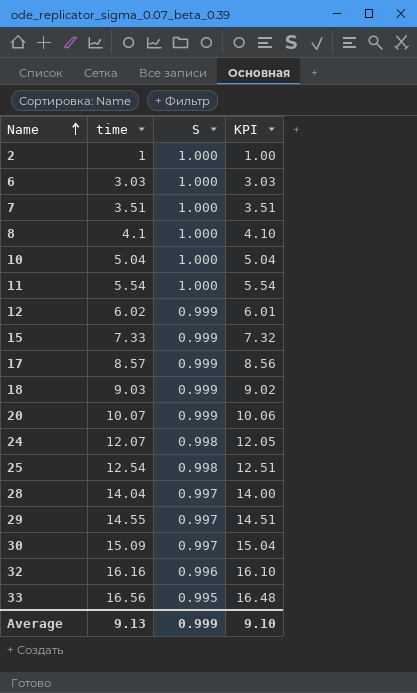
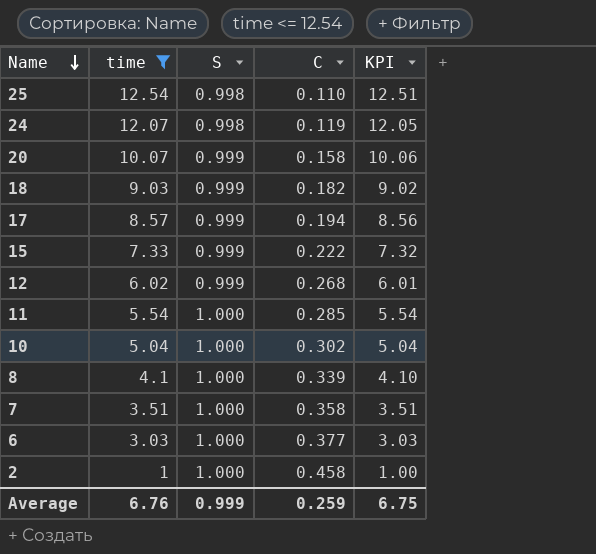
filter: none -> time <= 12.54
row order: Name ascending -> Name descending
column C | position: none -> 4
Average | time: 9.13 -> 6.76
Average | KPI: 9.10 -> 6.75

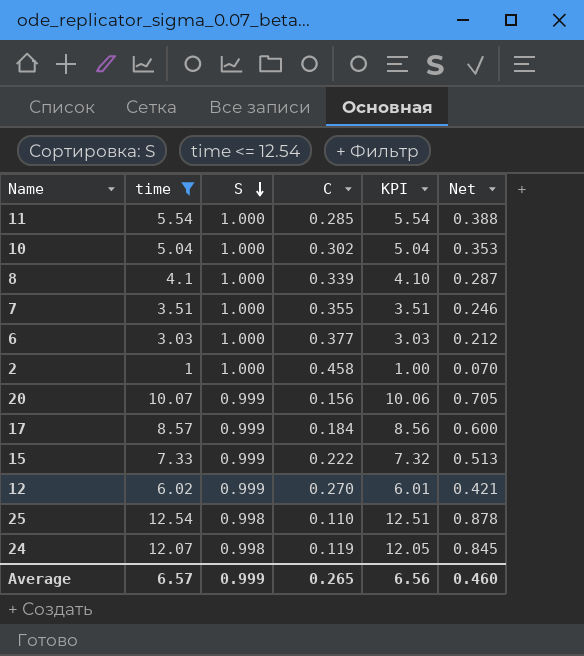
row order: Name descending -> S descending
column Net | formula: none -> [time] * 0.07
row 18: 9.03 | 0.999 | 0.182 | 9.02 -> none
7 | C: 0.358 -> 0.355
20 | C: 0.158 -> 0.156
17 | C: 0.194 -> 0.184
12 | C: 0.268 -> 0.270
Average | time: 6.76 -> 6.57
Average | C: 0.259 -> 0.265
Average | KPI: 6.75 -> 6.56

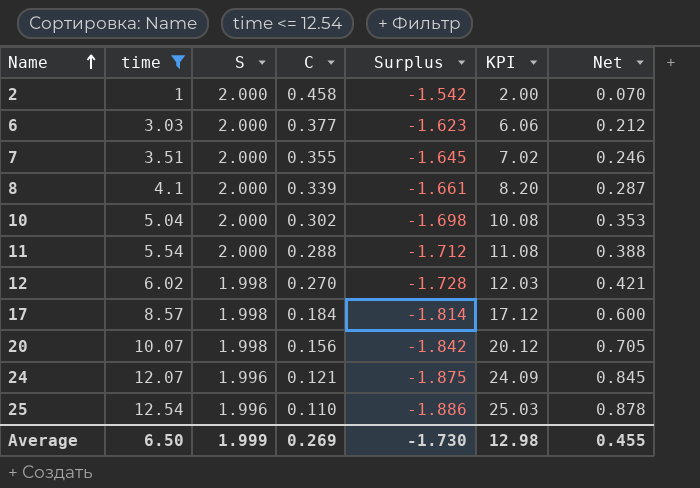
row order: S descending -> Name ascending
column Surplus | formula: none -> [C] - [S]
row 15: 7.33 | 0.999 | 0.222 | 7.32 | 0.513 -> none
2 | S: 1.000 -> 2.000
2 | KPI: 1.00 -> 2.00
6 | S: 1.000 -> 2.000
6 | KPI: 3.03 -> 6.06
7 | S: 1.000 -> 2.000
7 | KPI: 3.51 -> 7.02
8 | S: 1.000 -> 2.000
8 | KPI: 4.10 -> 8.20
10 | S: 1.000 -> 2.000
10 | KPI: 5.04 -> 10.08
11 | S: 1.000 -> 2.000
11 | C: 0.285 -> 0.288
11 | KPI: 5.54 -> 11.08
12 | S: 0.999 -> 1.998
12 | KPI: 6.01 -> 12.03
17 | S: 0.999 -> 1.998
17 | KPI: 8.56 -> 17.12
20 | S: 0.999 -> 1.998
20 | KPI: 10.06 -> 20.12
24 | S: 0.998 -> 1.996
24 | C: 0.119 -> 0.121
24 | KPI: 12.05 -> 24.09
25 | S: 0.998 -> 1.996
25 | KPI: 12.51 -> 25.03
Average | time: 6.57 -> 6.50
Average | S: 0.999 -> 1.999
Average | C: 0.265 -> 0.269
Average | KPI: 6.56 -> 12.98
Average | Net: 0.460 -> 0.455

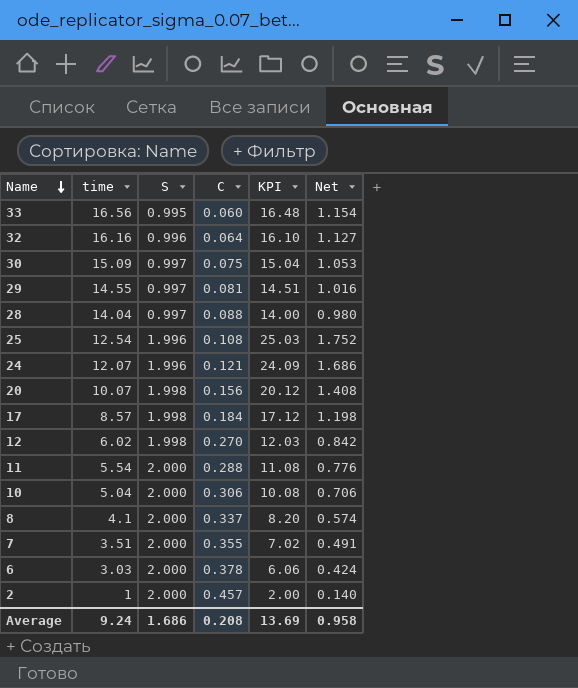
filter: time <= 12.54 -> none
row order: Name ascending -> Name descending
column Surplus | formula: [C] - [S] -> none
column Net | formula: [time] * 0.07 -> [KPI] * 0.07
25 | C: 0.110 -> 0.108
10 | C: 0.302 -> 0.306
8 | C: 0.339 -> 0.337
6 | C: 0.377 -> 0.378
2 | C: 0.458 -> 0.457
Average | time: 6.50 -> 9.24
Average | S: 1.999 -> 1.686
Average | C: 0.269 -> 0.208
Average | KPI: 12.98 -> 13.69
Average | Net: 0.455 -> 0.958

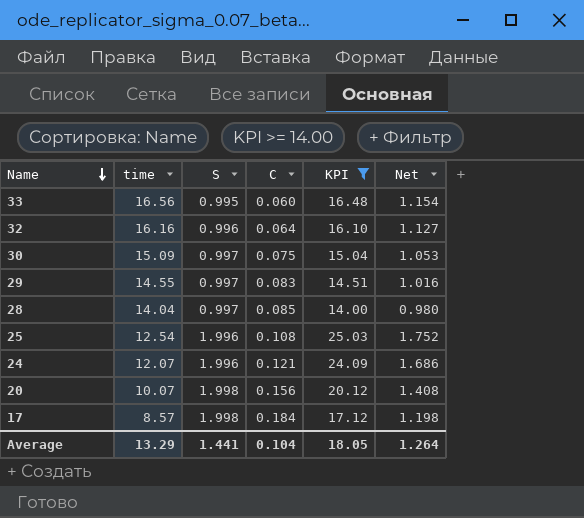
filter: none -> KPI >= 14.00
29 | C: 0.081 -> 0.083
28 | C: 0.088 -> 0.085
Average | time: 9.24 -> 13.29
Average | S: 1.686 -> 1.441
Average | C: 0.208 -> 0.104
Average | KPI: 13.69 -> 18.05
Average | Net: 0.958 -> 1.264

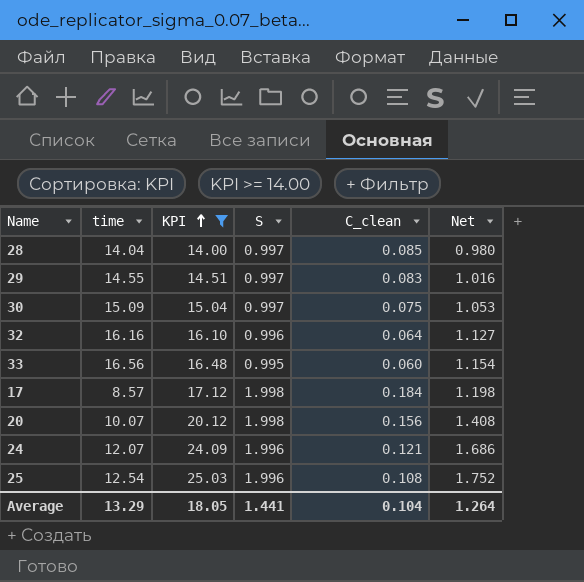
row order: Name descending -> KPI ascending
column KPI | position: 5 -> 3
column name: C -> C_clean

